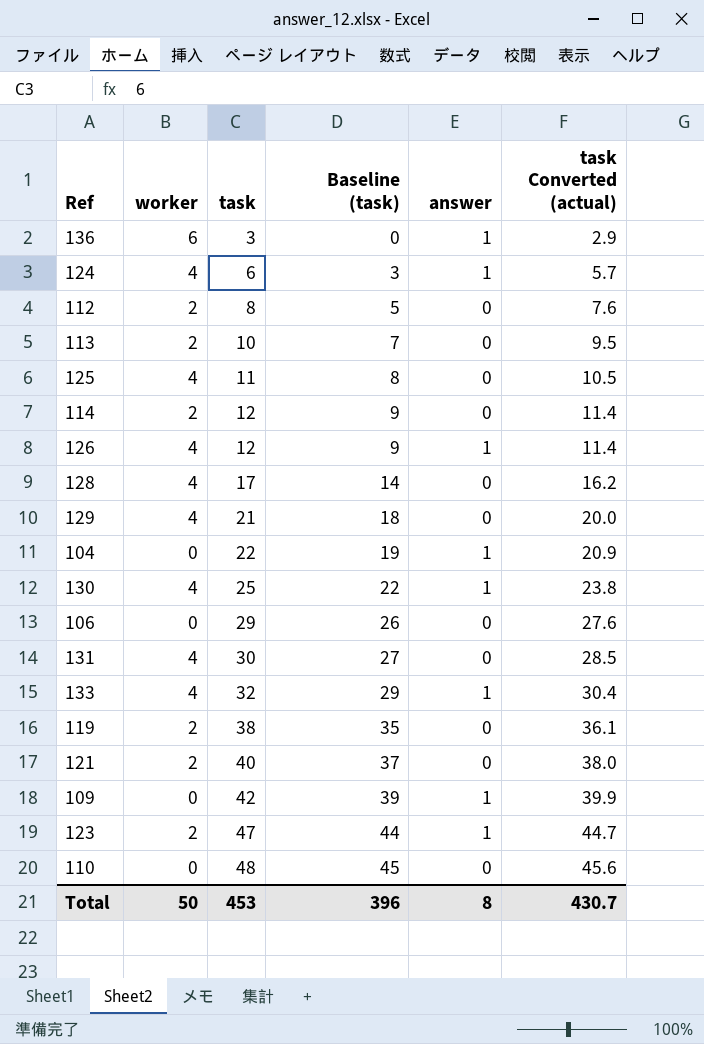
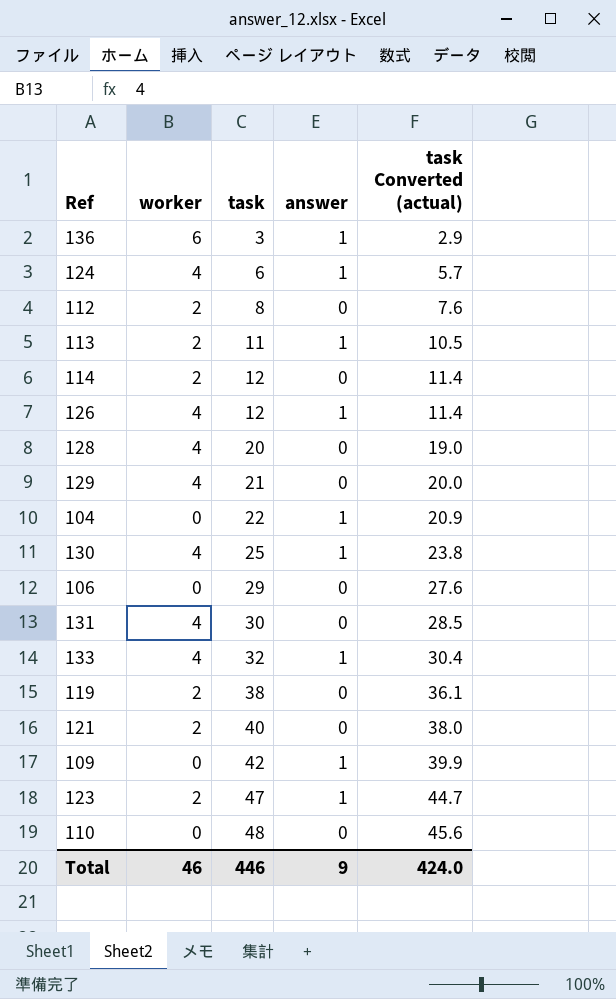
column Baseline (task) | formula: [task] - 3 -> none
row 125: 4 | 11 | 8 | 0 | 10.5 -> none
113 | task: 10 -> 11
113 | answer: 0 -> 1
113 | task Converted (actual): 9.5 -> 10.5
128 | task: 17 -> 20
128 | task Converted (actual): 16.2 -> 19.0
Total | worker: 50 -> 46
Total | task: 453 -> 446
Total | answer: 8 -> 9
Total | task Converted (actual): 430.7 -> 424.0

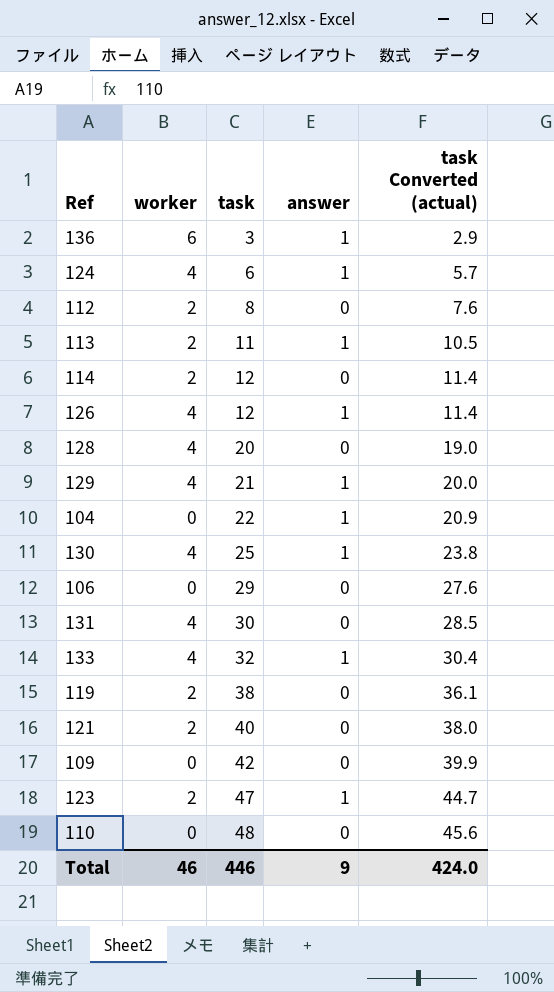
129 | answer: 0 -> 1
109 | answer: 1 -> 0

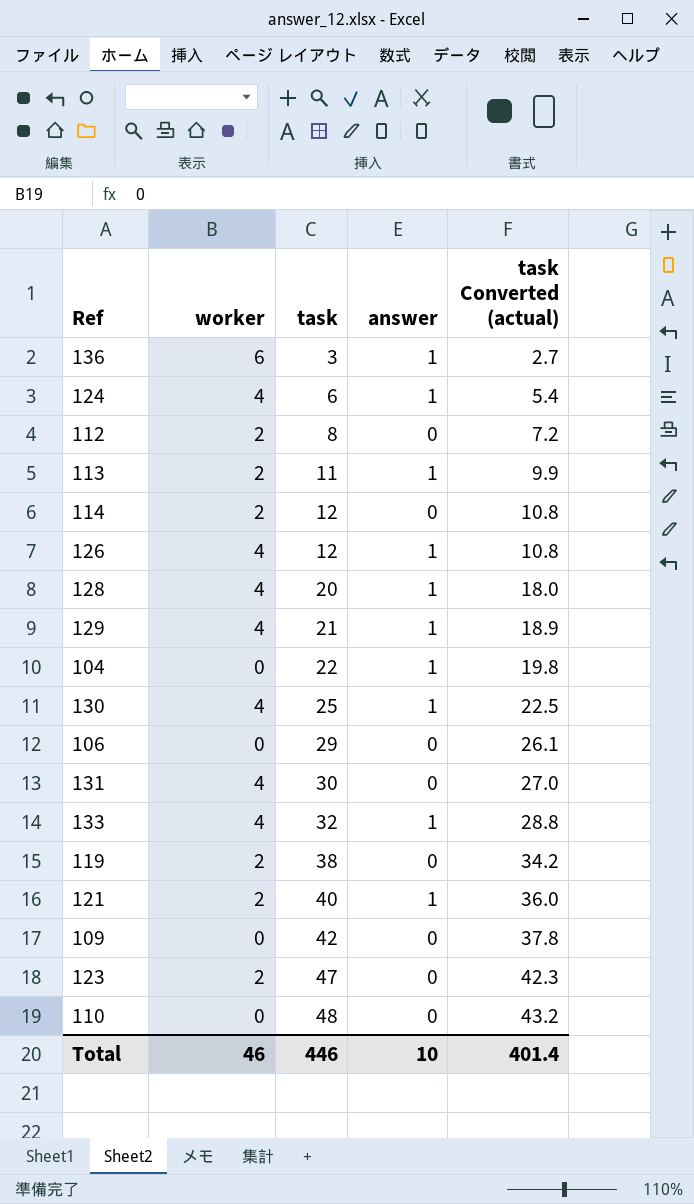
column task Converted (actual) | formula: [task] * 0.95 -> [task] * 0.9
128 | answer: 0 -> 1
121 | answer: 0 -> 1
123 | answer: 1 -> 0
Total | answer: 9 -> 10
Total | task Converted (actual): 424.0 -> 401.4

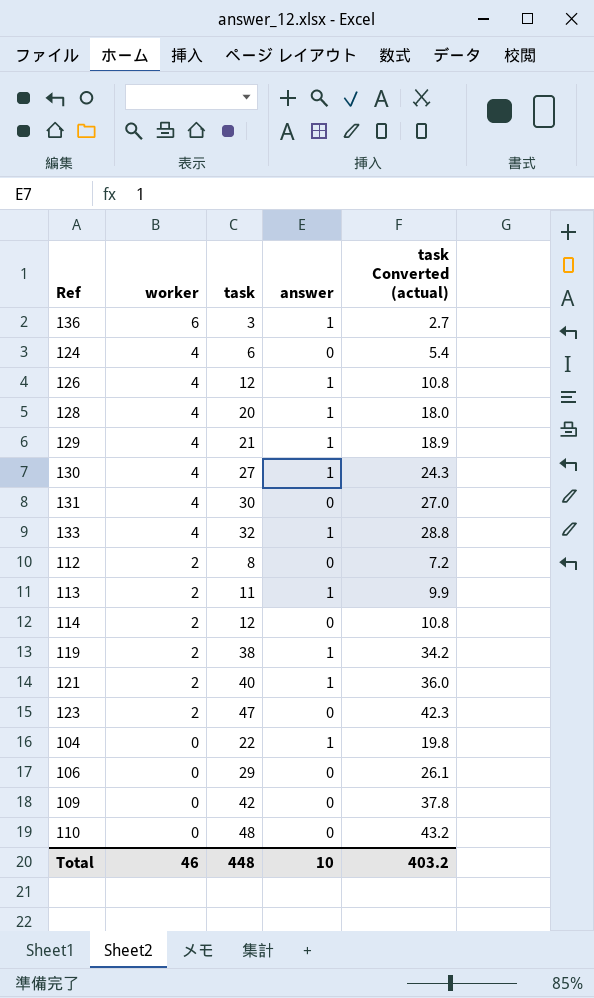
row order: task ascending -> worker descending
124 | answer: 1 -> 0
130 | task: 25 -> 27
130 | task Converted (actual): 22.5 -> 24.3
119 | answer: 0 -> 1
Total | task: 446 -> 448
Total | task Converted (actual): 401.4 -> 403.2

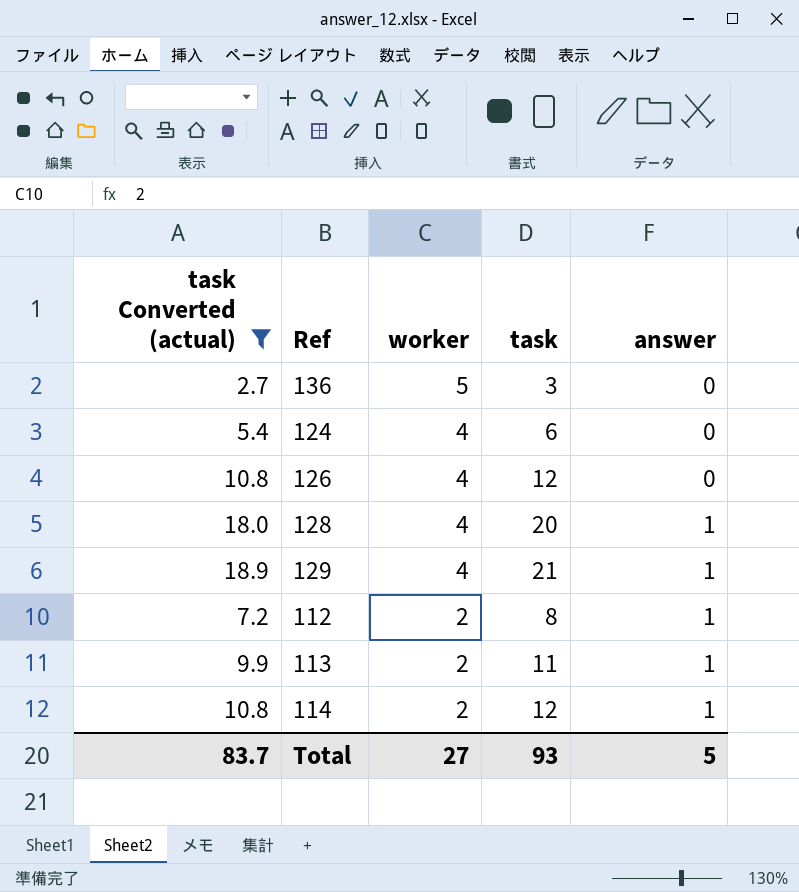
filter: none -> task Converted (actual) <= 18.9
column task Converted (actual) | position: 5 -> 1
136 | worker: 6 -> 5
136 | answer: 1 -> 0
126 | answer: 1 -> 0
112 | answer: 0 -> 1
114 | answer: 0 -> 1
Total | task Converted (actual): 403.2 -> 83.7
Total | worker: 46 -> 27
Total | task: 448 -> 93
Total | answer: 10 -> 5

